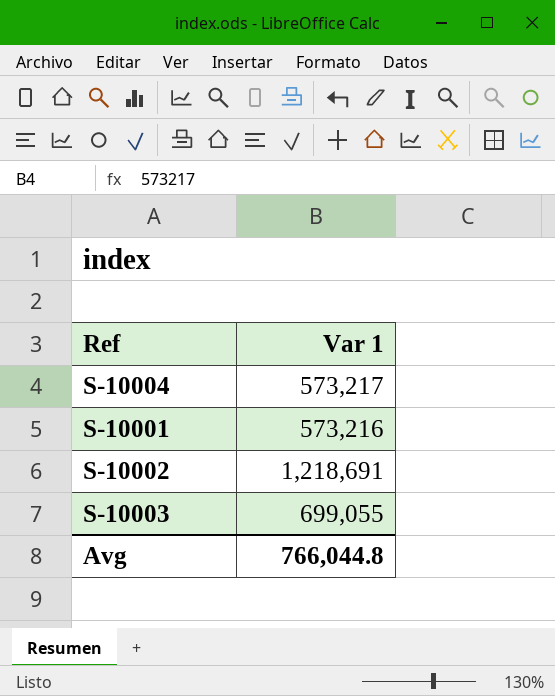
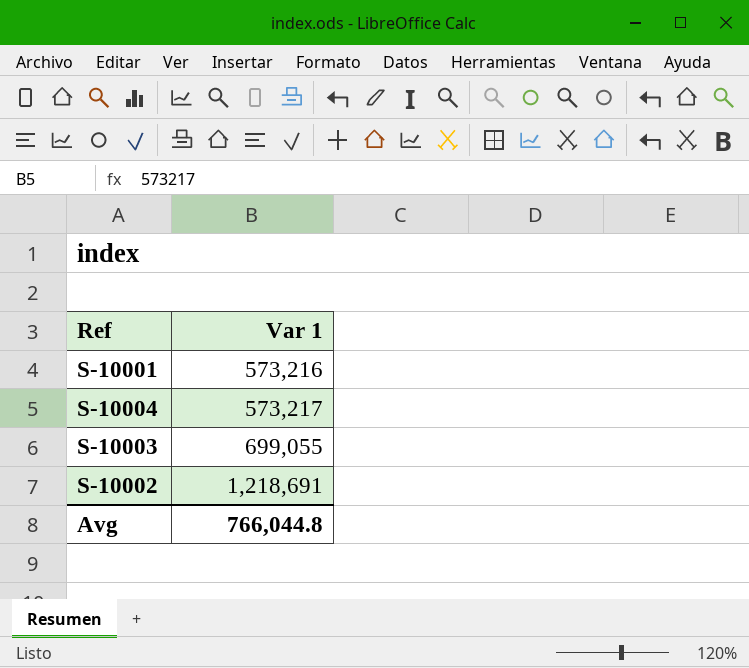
row order: none -> Var 1 ascending

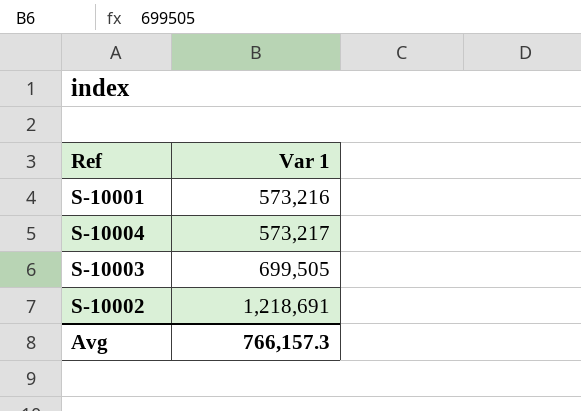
S-10003 | Var 1: 699,055 -> 699,505
Avg | Var 1: 766,044.8 -> 766,157.3

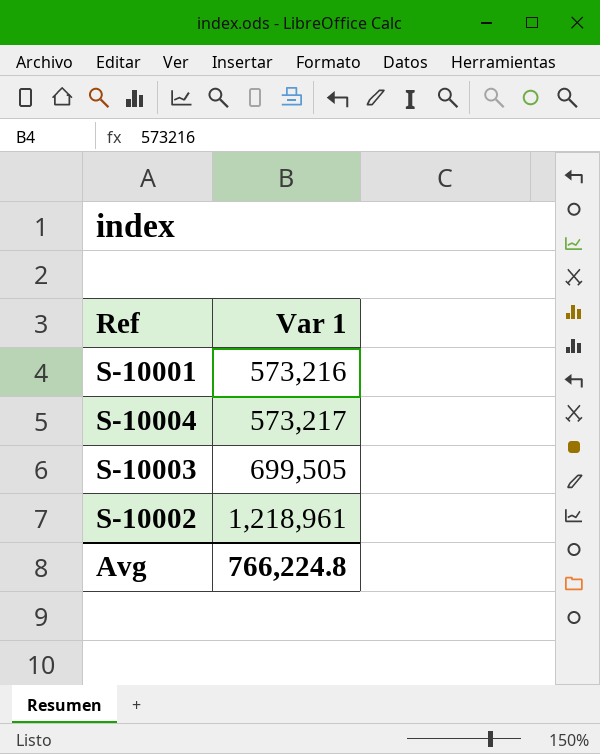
S-10002 | Var 1: 1,218,691 -> 1,218,961
Avg | Var 1: 766,157.3 -> 766,224.8

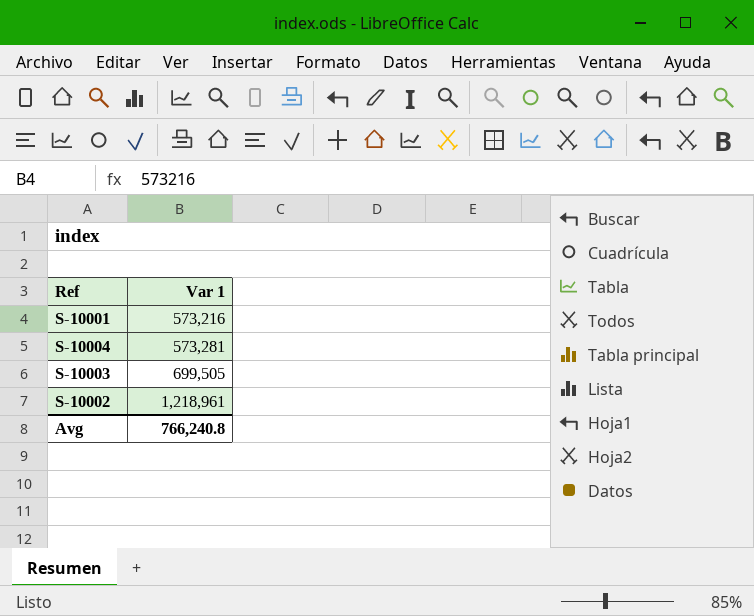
S-10004 | Var 1: 573,217 -> 573,281
Avg | Var 1: 766,224.8 -> 766,240.8

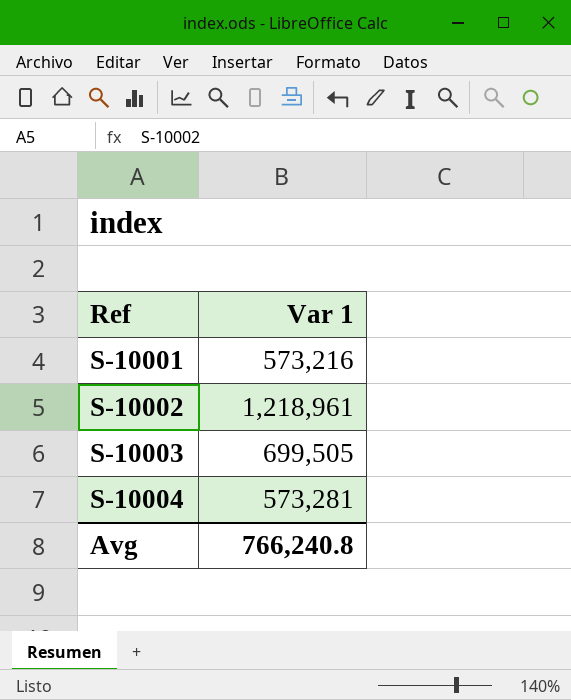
row order: Var 1 ascending -> Ref ascending

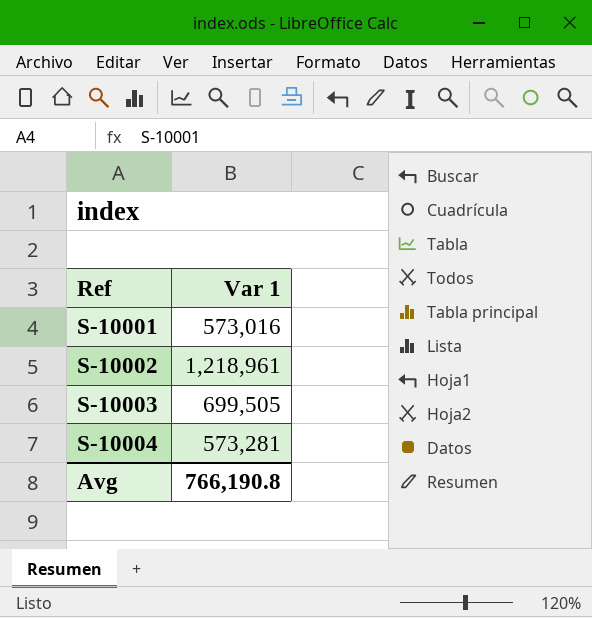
S-10001 | Var 1: 573,216 -> 573,016
Avg | Var 1: 766,240.8 -> 766,190.8

